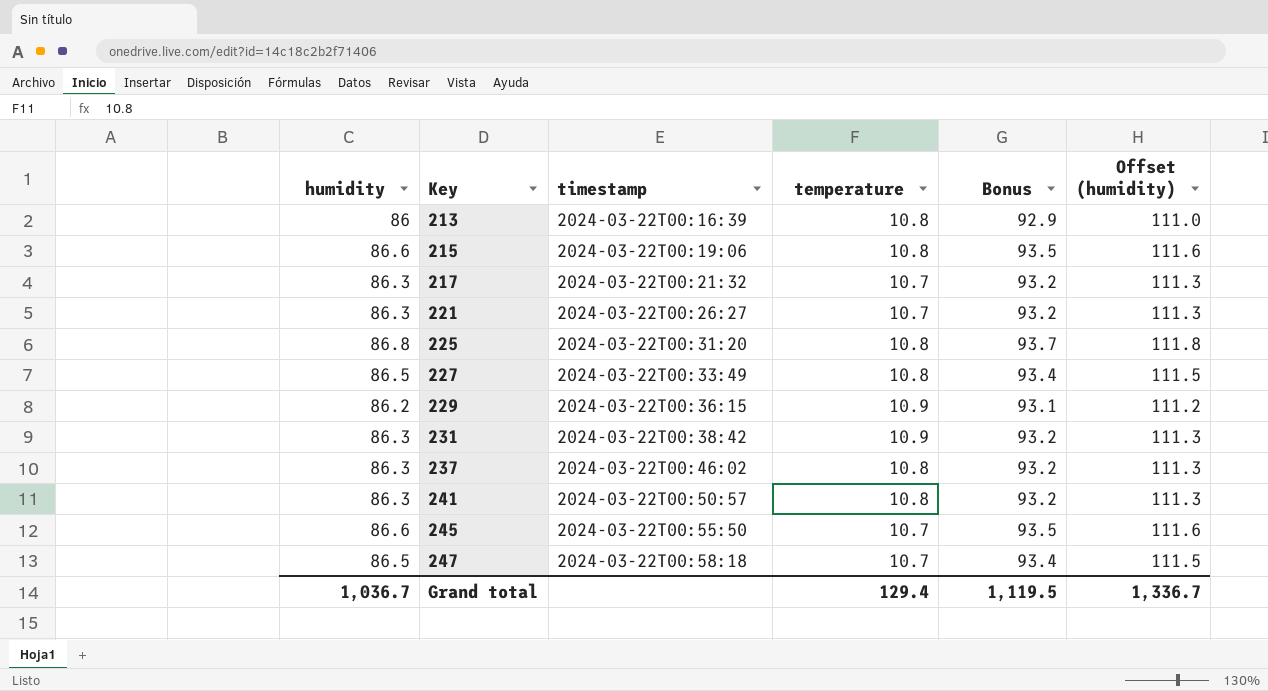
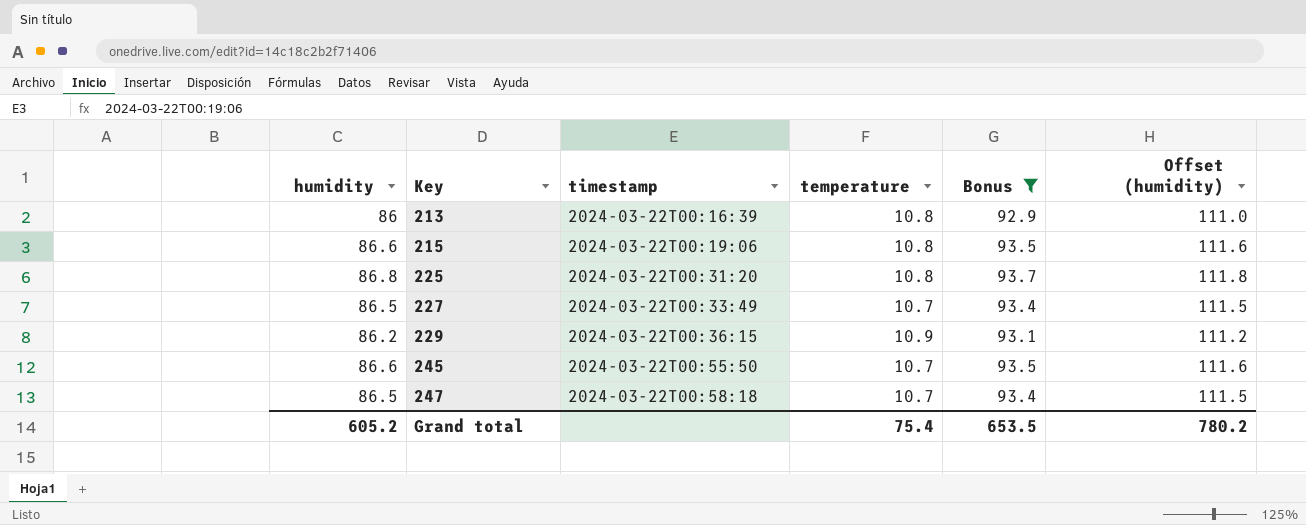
filter: none -> Bonus != 93.2
227 | temperature: 10.8 -> 10.7
Grand total | humidity: 1,036.7 -> 605.2
Grand total | temperature: 129.4 -> 75.4
Grand total | Bonus: 1,119.5 -> 653.5
Grand total | Offset (humidity): 1,336.7 -> 780.2

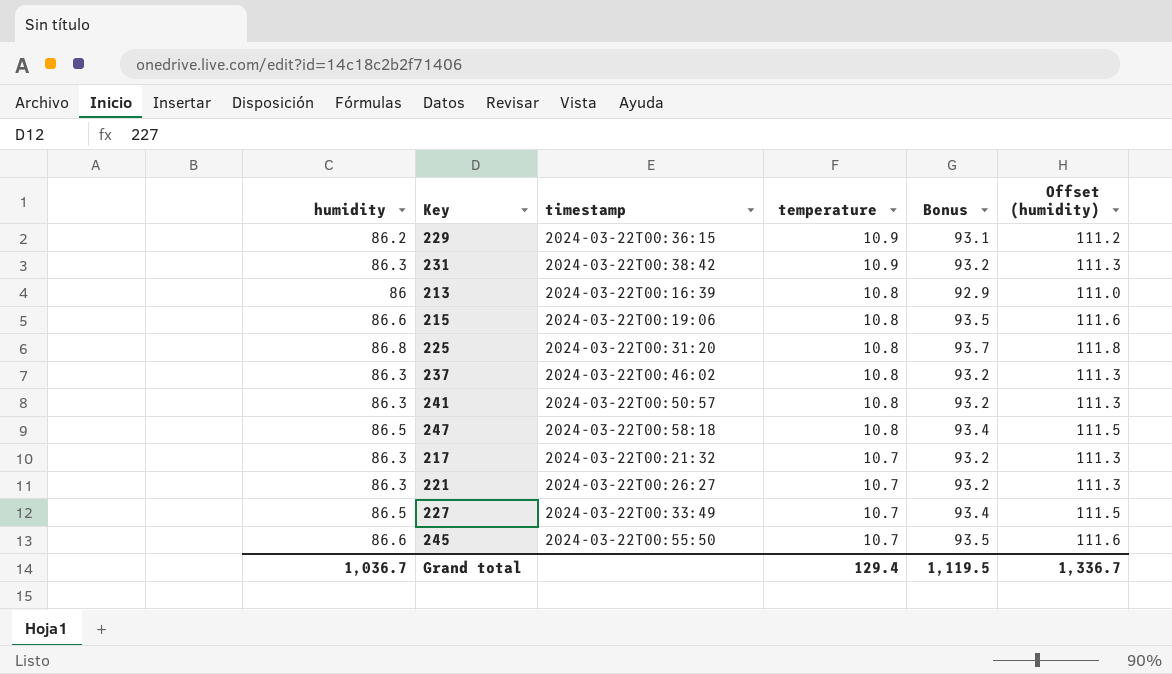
filter: Bonus != 93.2 -> none
row order: Key ascending -> temperature descending
247 | temperature: 10.7 -> 10.8
Grand total | humidity: 605.2 -> 1,036.7
Grand total | temperature: 75.4 -> 129.4
Grand total | Bonus: 653.5 -> 1,119.5
Grand total | Offset (humidity): 780.2 -> 1,336.7

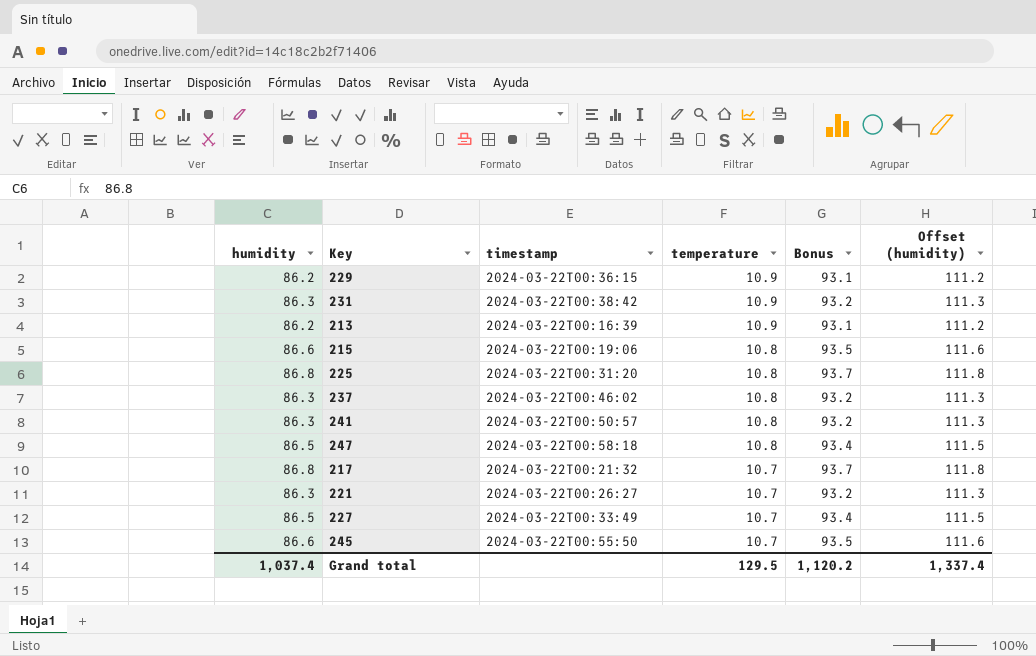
213 | humidity: 86 -> 86.2
213 | temperature: 10.8 -> 10.9
213 | Bonus: 92.9 -> 93.1
213 | Offset (humidity): 111.0 -> 111.2
217 | humidity: 86.3 -> 86.8
217 | Bonus: 93.2 -> 93.7
217 | Offset (humidity): 111.3 -> 111.8
Grand total | humidity: 1,036.7 -> 1,037.4
Grand total | temperature: 129.4 -> 129.5
Grand total | Bonus: 1,119.5 -> 1,120.2
Grand total | Offset (humidity): 1,336.7 -> 1,337.4

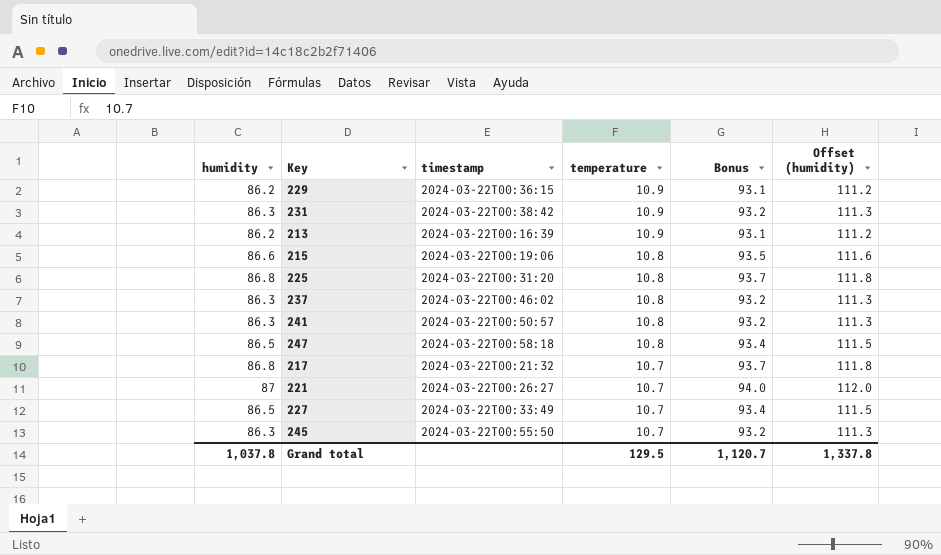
221 | humidity: 86.3 -> 87
221 | Bonus: 93.2 -> 94.0
221 | Offset (humidity): 111.3 -> 112.0
245 | humidity: 86.6 -> 86.3
245 | Bonus: 93.5 -> 93.2
245 | Offset (humidity): 111.6 -> 111.3
Grand total | humidity: 1,037.4 -> 1,037.8
Grand total | Bonus: 1,120.2 -> 1,120.7
Grand total | Offset (humidity): 1,337.4 -> 1,337.8

